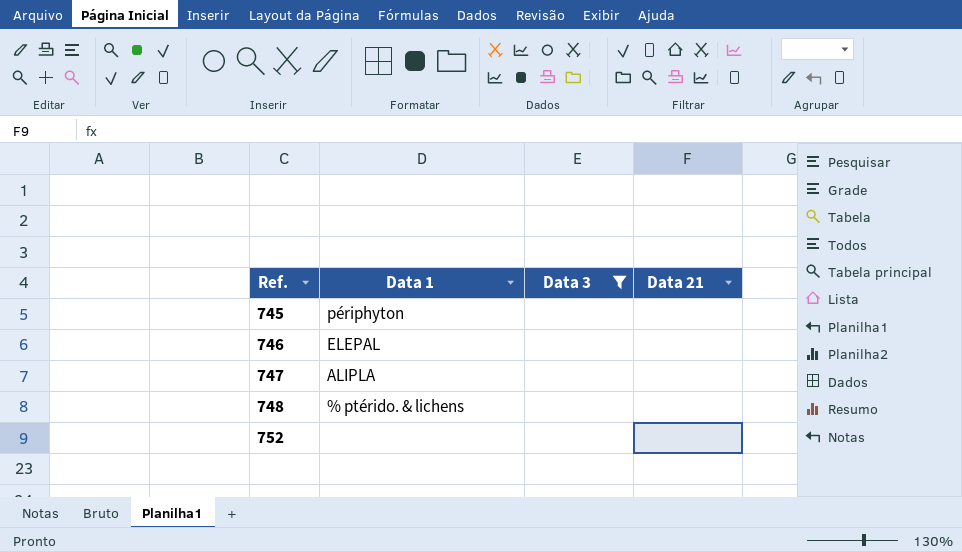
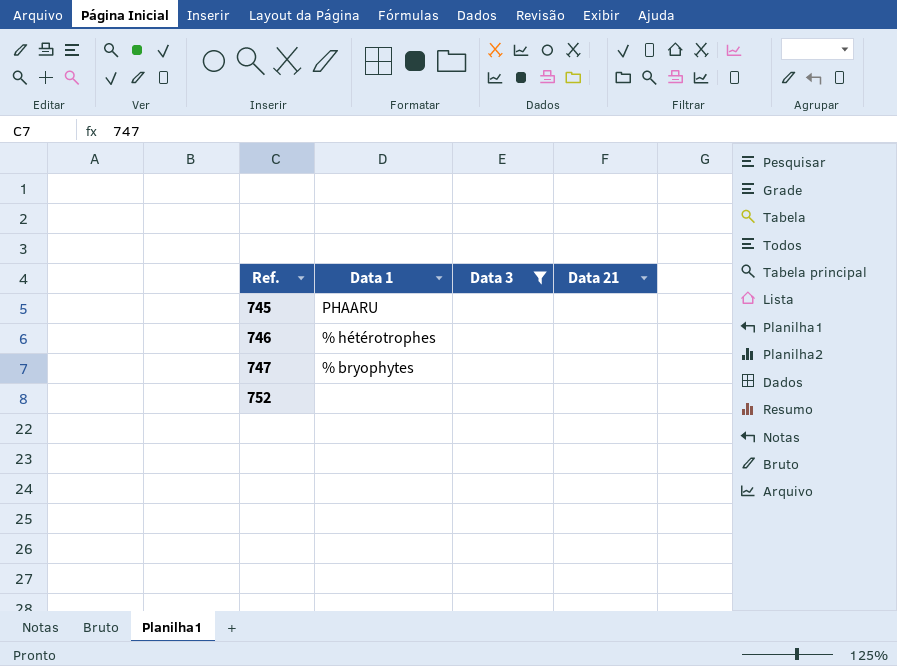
row 748: % ptérido. & lichens | none | none -> none
745 | Data 1: périphyton -> PHAARU
746 | Data 1: ELEPAL -> % hétérotrophes
747 | Data 1: ALIPLA -> % bryophytes

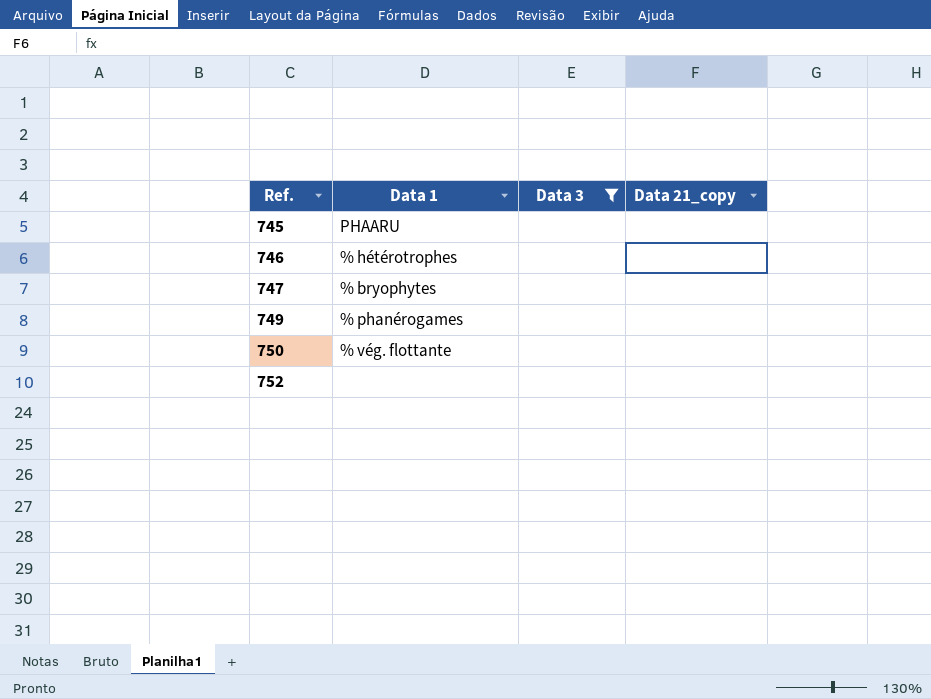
column name: Data 21 -> Data 21_copy
row 749: none -> % phanérogames | none | none
row 750: none -> % vég. flottante | none | none

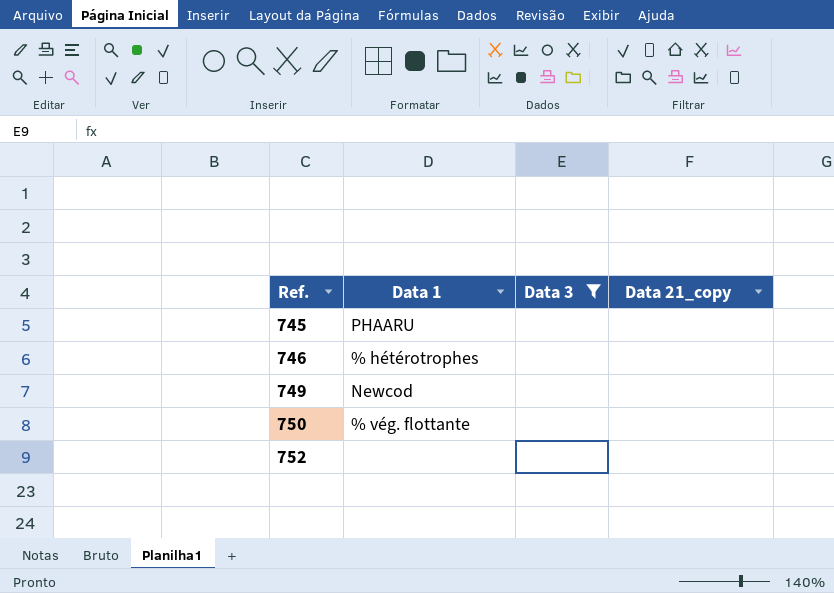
row 747: % bryophytes | none | none -> none
749 | Data 1: % phanérogames -> Newcod

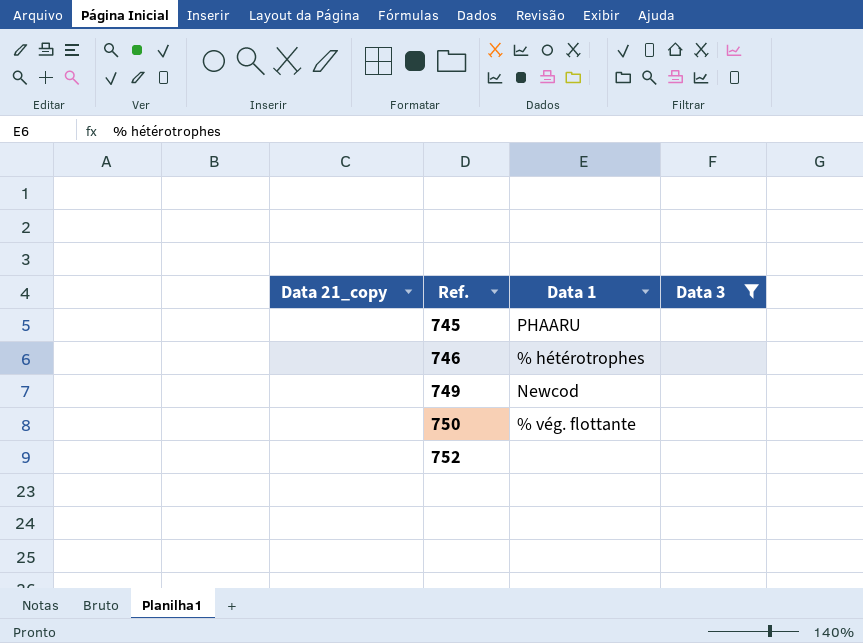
column Data 21_copy | position: 4 -> 1

